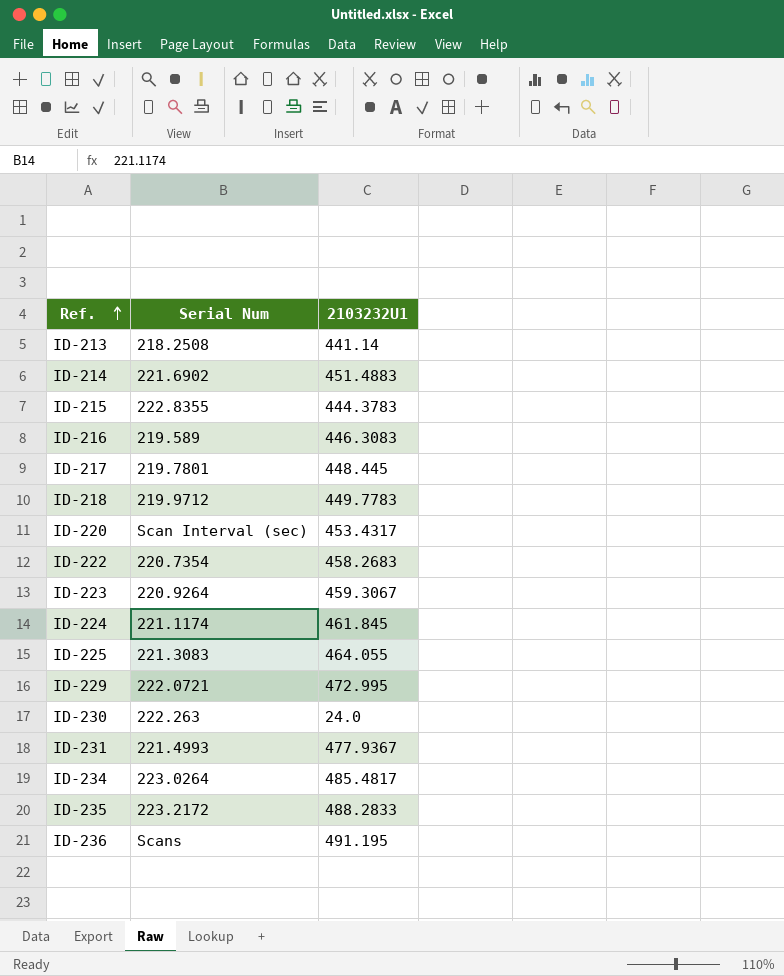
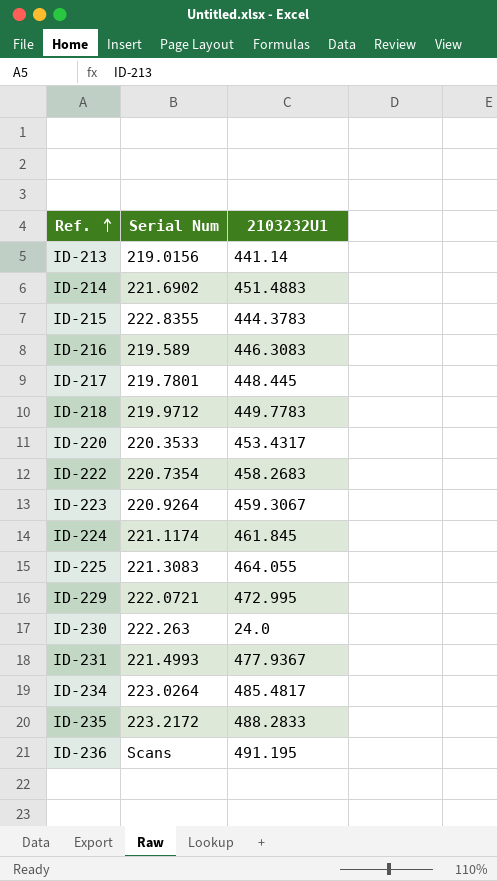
ID-213 | Serial Num: 218.2508 -> 219.0156
ID-220 | Serial Num: Scan Interval (sec) -> 220.3533

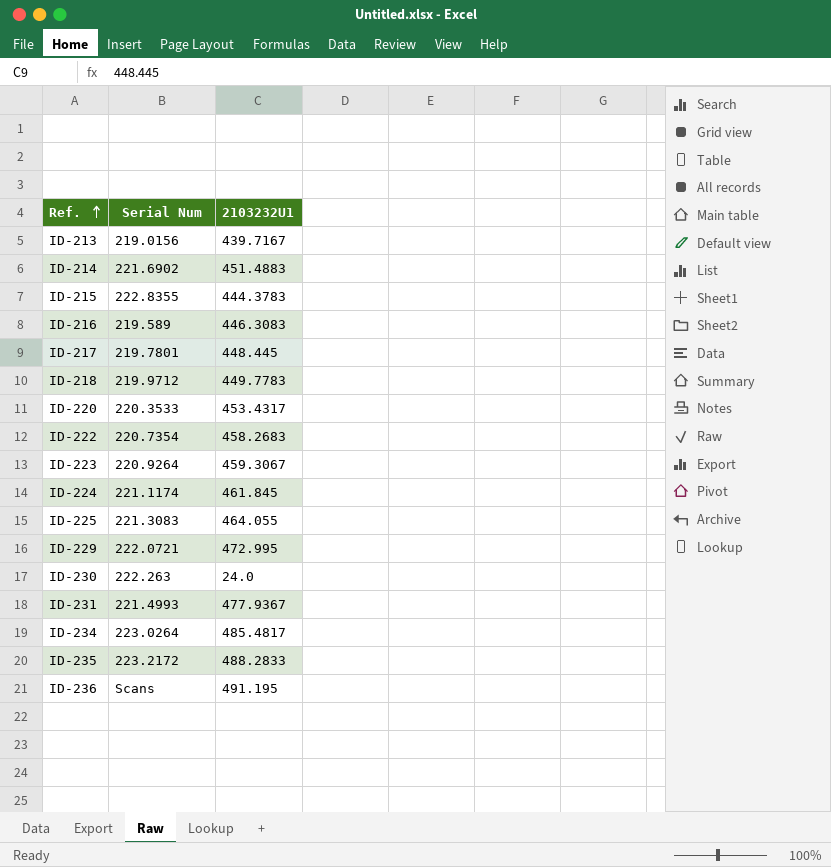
ID-213 | 2103232U1: 441.14 -> 439.7167

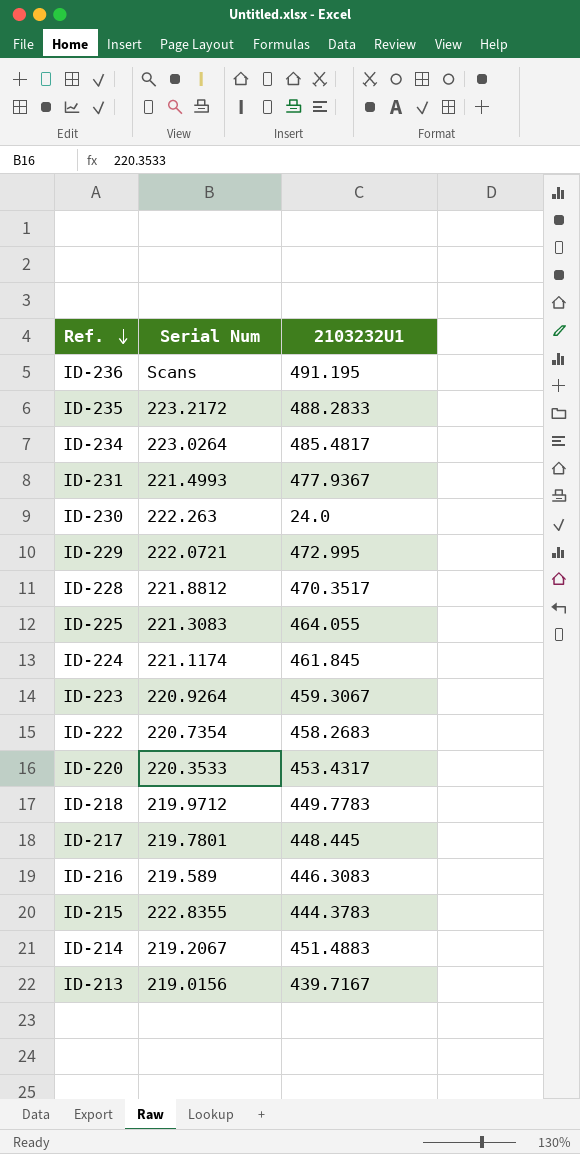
row order: Ref. ascending -> Ref. descending
row ID-228: none -> 221.8812 | 470.3517
ID-214 | Serial Num: 221.6902 -> 219.2067

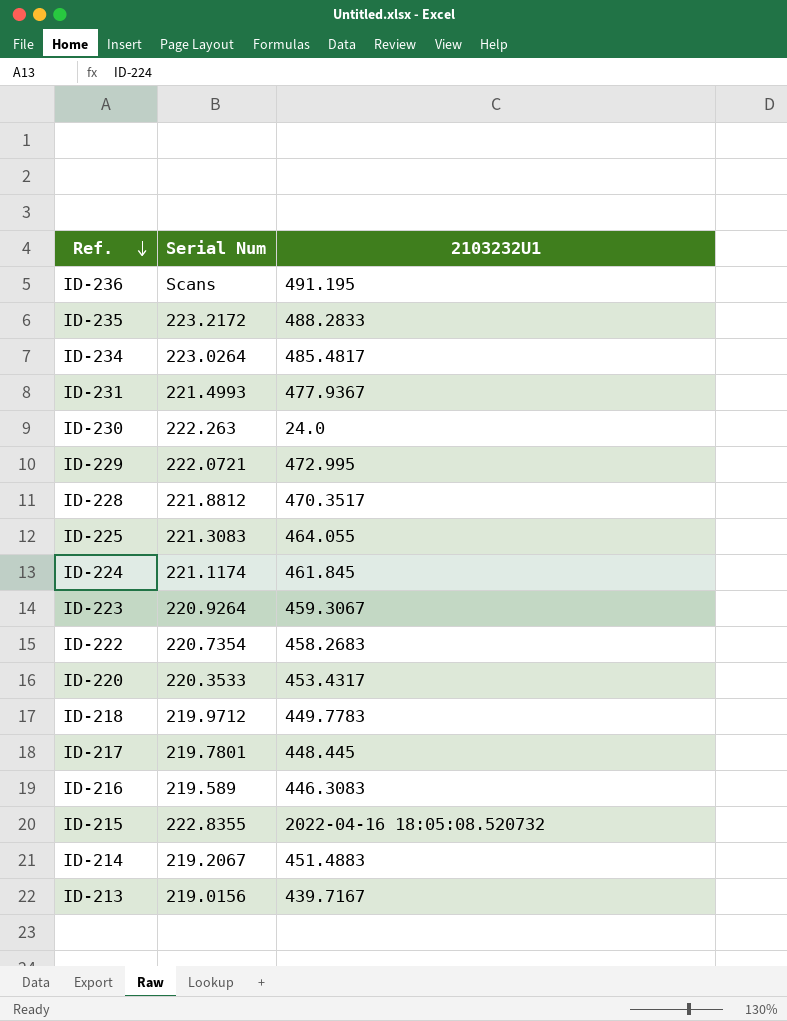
ID-215 | 2103232U1: 444.3783 -> 2022-04-16 18:05:08.520732

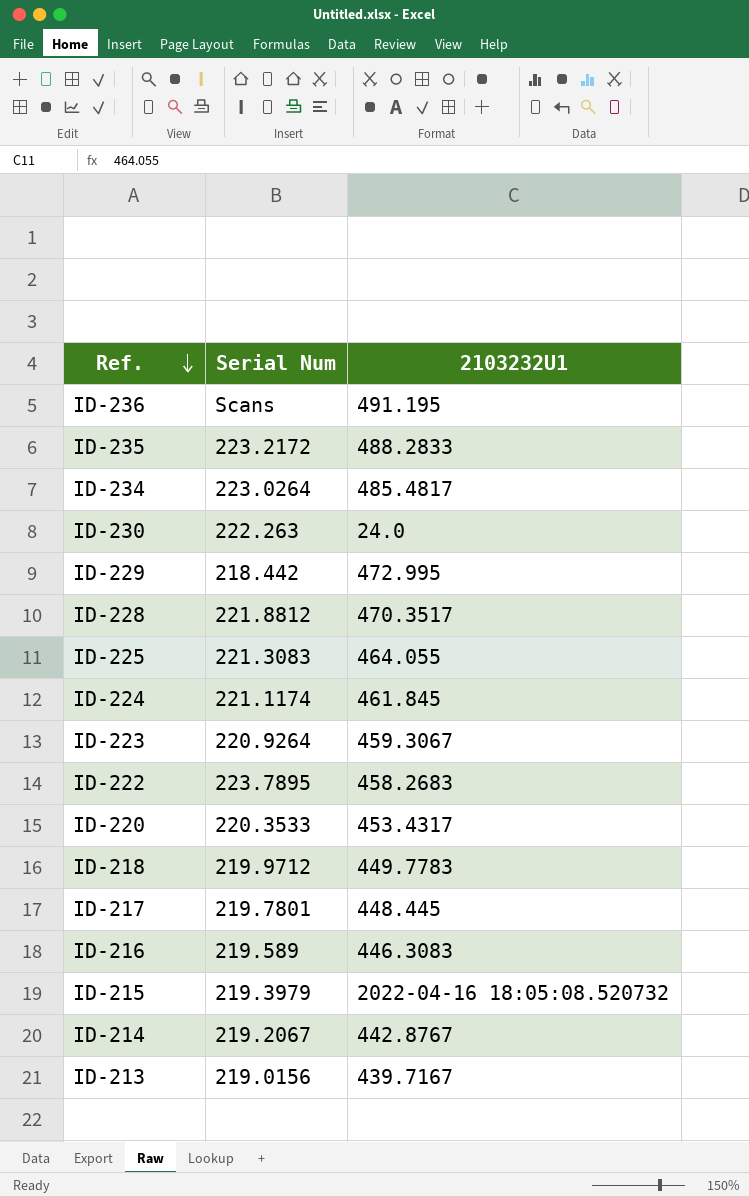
row ID-231: 221.4993 | 477.9367 -> none
ID-229 | Serial Num: 222.0721 -> 218.442
ID-222 | Serial Num: 220.7354 -> 223.7895
ID-215 | Serial Num: 222.8355 -> 219.3979
ID-214 | 2103232U1: 451.4883 -> 442.8767

